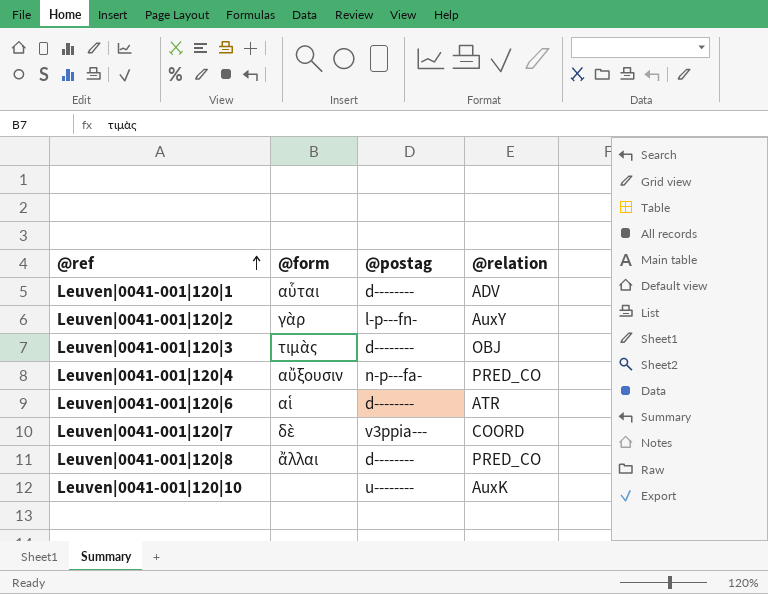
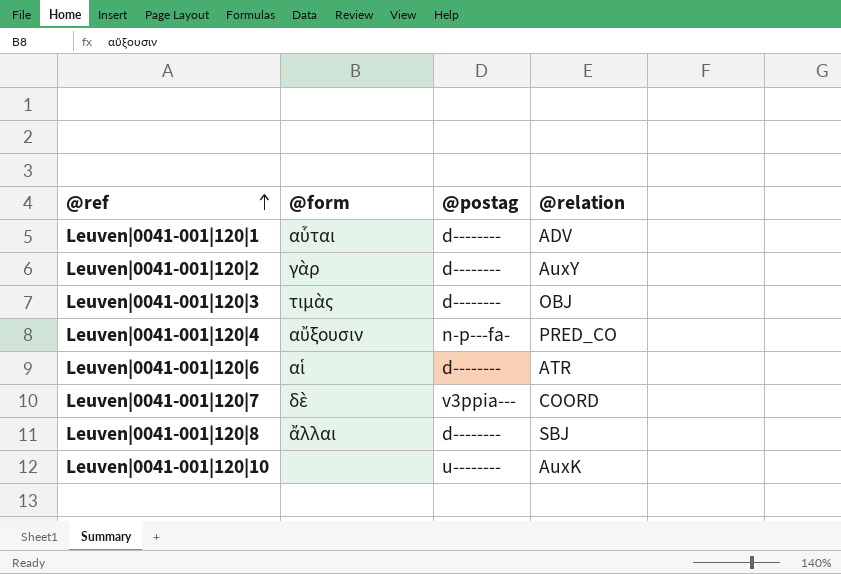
Leuven|0041-001|120|2 | @postag: l-p---fn- -> d--------
Leuven|0041-001|120|8 | @relation: PRED_CO -> SBJ

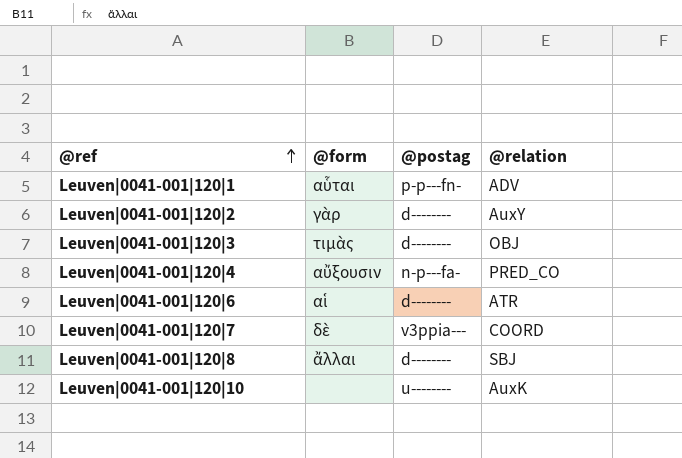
Leuven|0041-001|120|1 | @postag: d-------- -> p-p---fn-

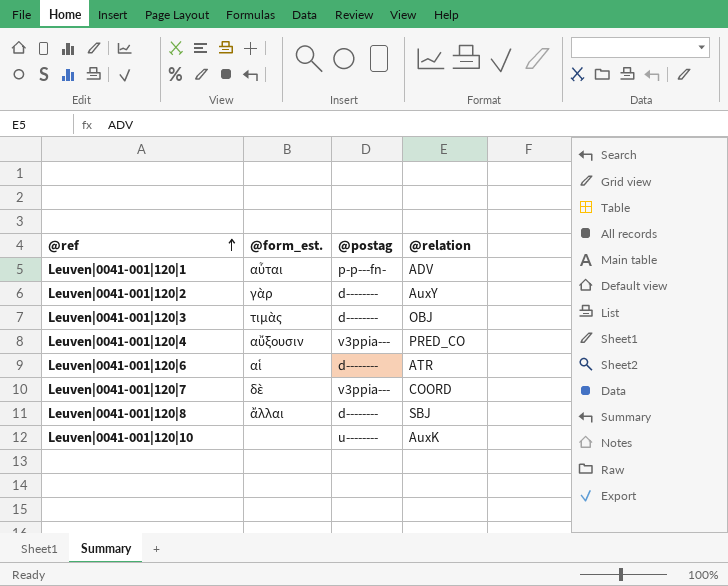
column name: @form -> @form_est.
Leuven|0041-001|120|4 | @postag: n-p---fa- -> v3ppia---

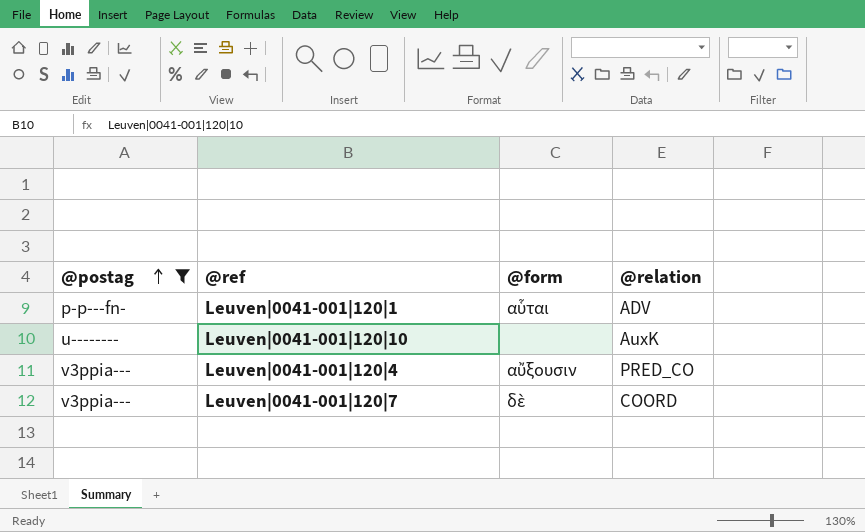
filter: none -> @postag != d--------
row order: @ref ascending -> @postag ascending
column @postag | position: 3 -> 1
column name: @form_est. -> @form

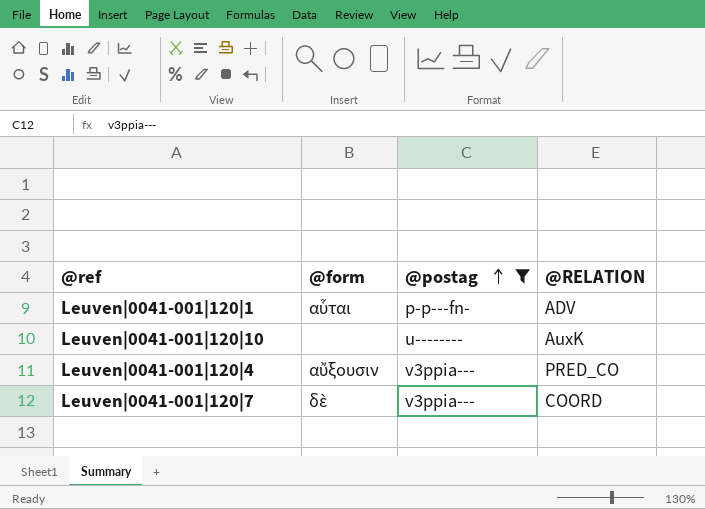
column @postag | position: 1 -> 3
column name: @relation -> @RELATION

